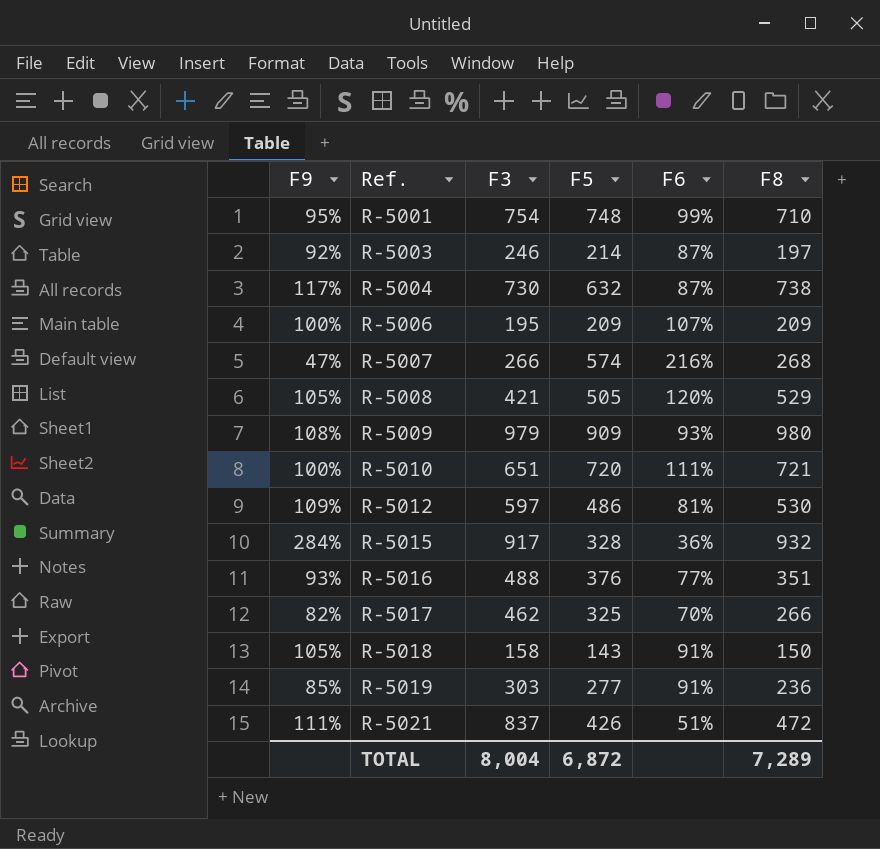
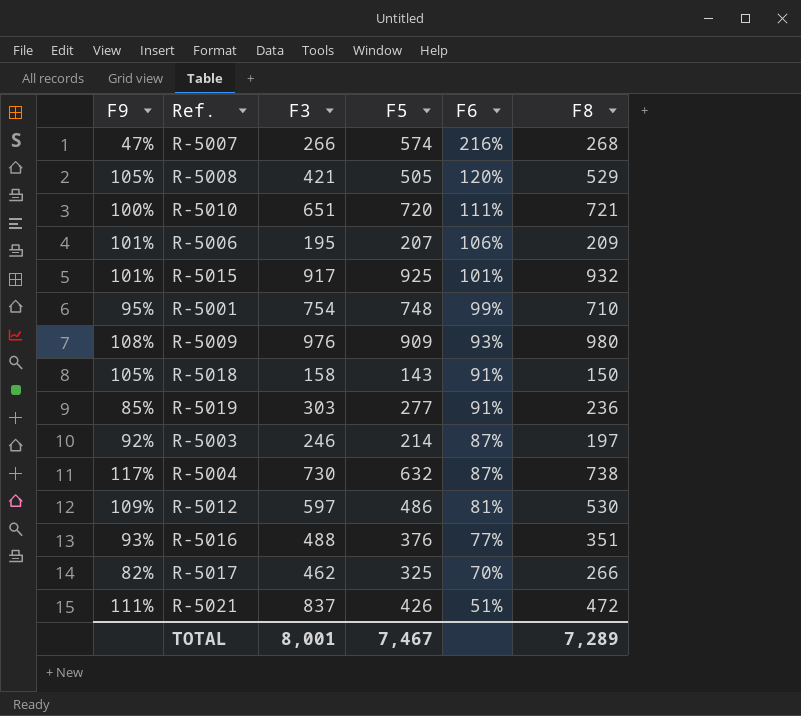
row order: Ref. ascending -> F6 descending
R-5006 | F9: 100% -> 101%
R-5006 | F5: 209 -> 207
R-5006 | F6: 107% -> 106%
R-5015 | F9: 284% -> 101%
R-5015 | F5: 328 -> 925
R-5015 | F6: 36% -> 101%
R-5009 | F3: 979 -> 976
TOTAL | F3: 8,004 -> 8,001
TOTAL | F5: 6,872 -> 7,467

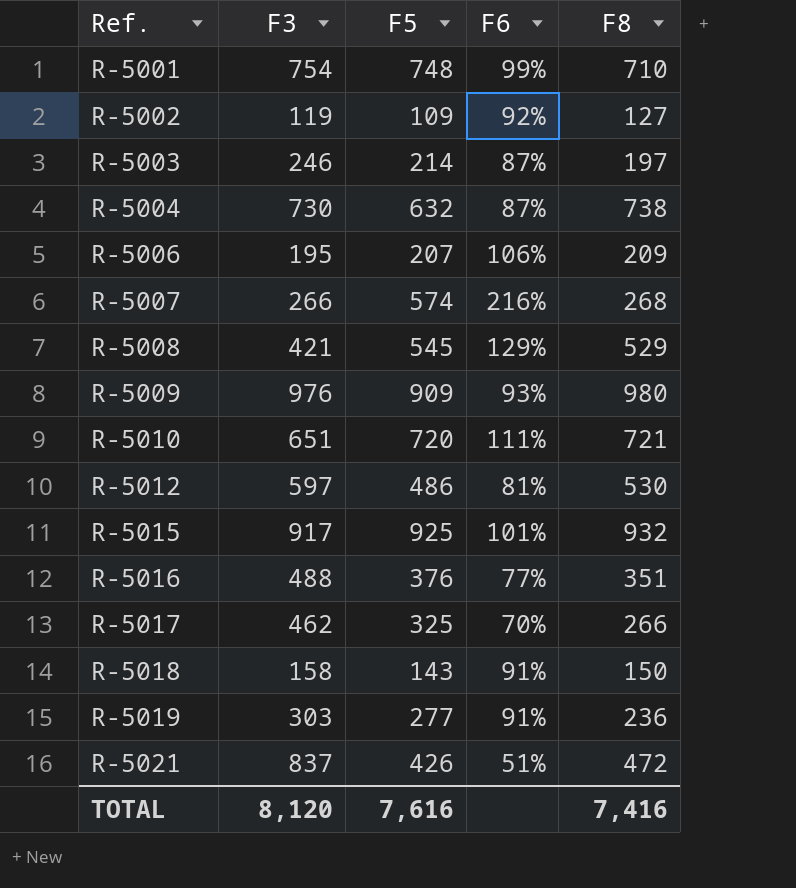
row order: F6 descending -> Ref. ascending
column F9 | formula: [F8] / [F5] -> none
row R-5002: none -> 119 | 109 | 92% | 127
R-5008 | F5: 505 -> 545
R-5008 | F6: 120% -> 129%
TOTAL | F3: 8,001 -> 8,120
TOTAL | F5: 7,467 -> 7,616
TOTAL | F8: 7,289 -> 7,416

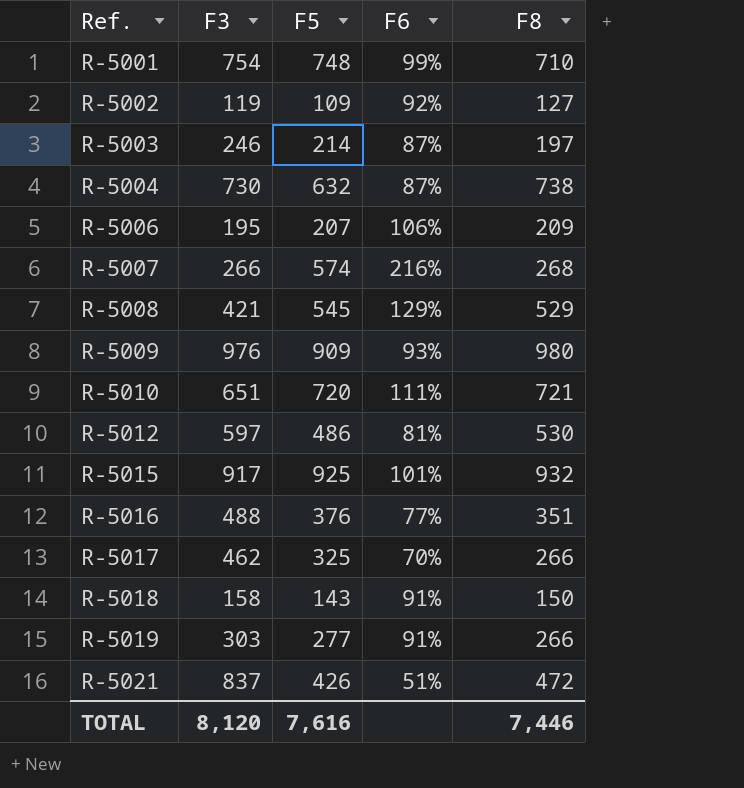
R-5019 | F8: 236 -> 266
TOTAL | F8: 7,416 -> 7,446

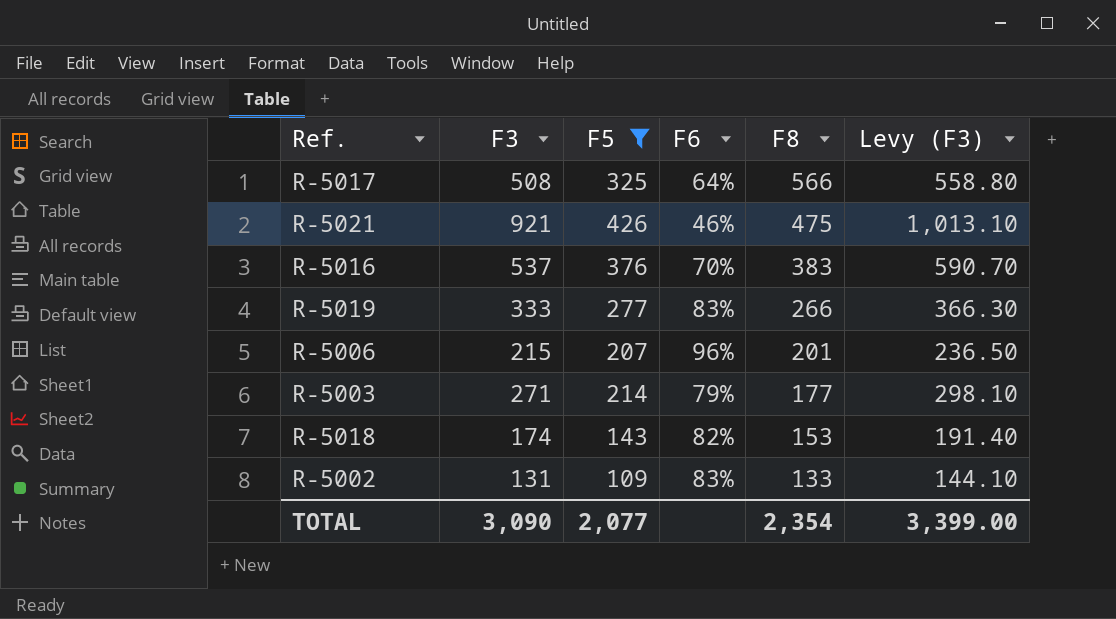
filter: none -> F5 <= 426
row order: Ref. ascending -> F8 descending
column Levy (F3) | formula: none -> [F3] * 1.1
R-5017 | F3: 462 -> 508
R-5017 | F6: 70% -> 64%
R-5017 | F8: 266 -> 566
R-5021 | F3: 837 -> 921
R-5021 | F6: 51% -> 46%
R-5021 | F8: 472 -> 475
R-5016 | F3: 488 -> 537
R-5016 | F6: 77% -> 70%
R-5016 | F8: 351 -> 383
R-5019 | F3: 303 -> 333
R-5019 | F6: 91% -> 83%
R-5006 | F3: 195 -> 215
R-5006 | F6: 106% -> 96%
R-5006 | F8: 209 -> 201
R-5003 | F3: 246 -> 271
R-5003 | F6: 87% -> 79%
R-5003 | F8: 197 -> 177
R-5018 | F3: 158 -> 174
R-5018 | F6: 91% -> 82%
R-5018 | F8: 150 -> 153
R-5002 | F3: 119 -> 131
R-5002 | F6: 92% -> 83%
R-5002 | F8: 127 -> 133
TOTAL | F3: 8,120 -> 3,090
TOTAL | F5: 7,616 -> 2,077
TOTAL | F8: 7,446 -> 2,354

